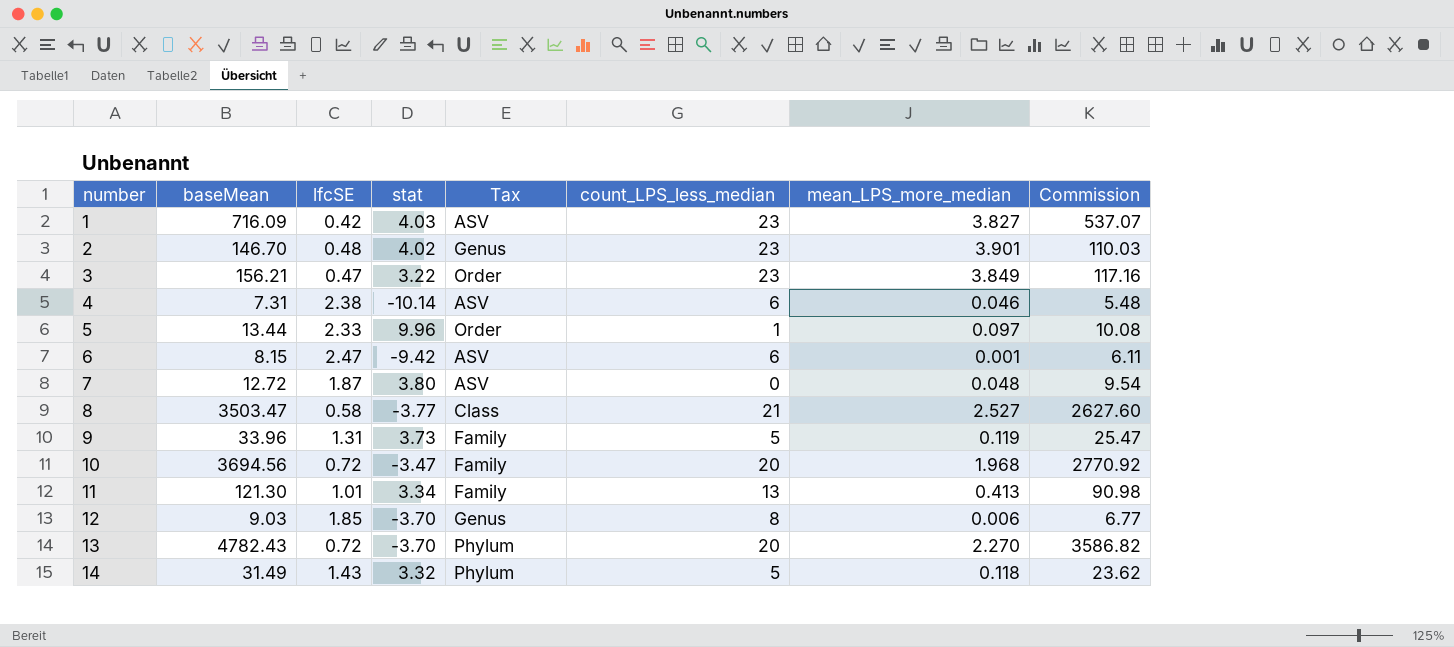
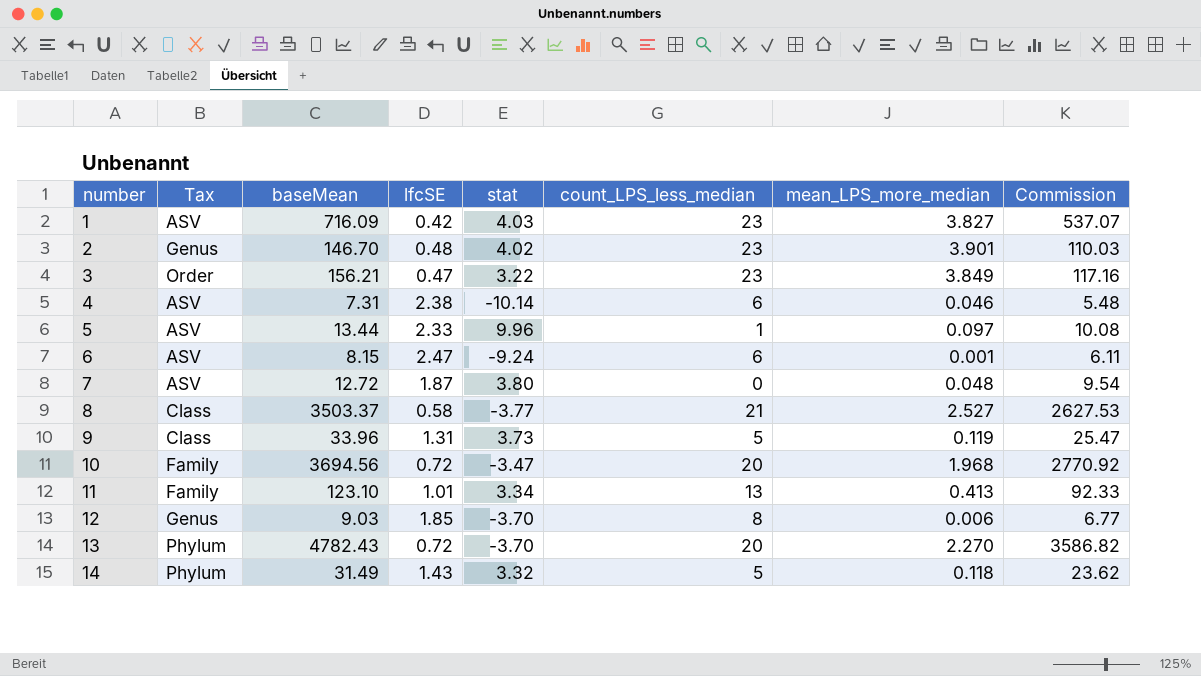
column Tax | position: 5 -> 2
5 | Tax: Order -> ASV
6 | stat: -9.42 -> -9.24
8 | baseMean: 3503.47 -> 3503.37
8 | Commission: 2627.60 -> 2627.53
9 | Tax: Family -> Class
11 | baseMean: 121.30 -> 123.10
11 | Commission: 90.98 -> 92.33

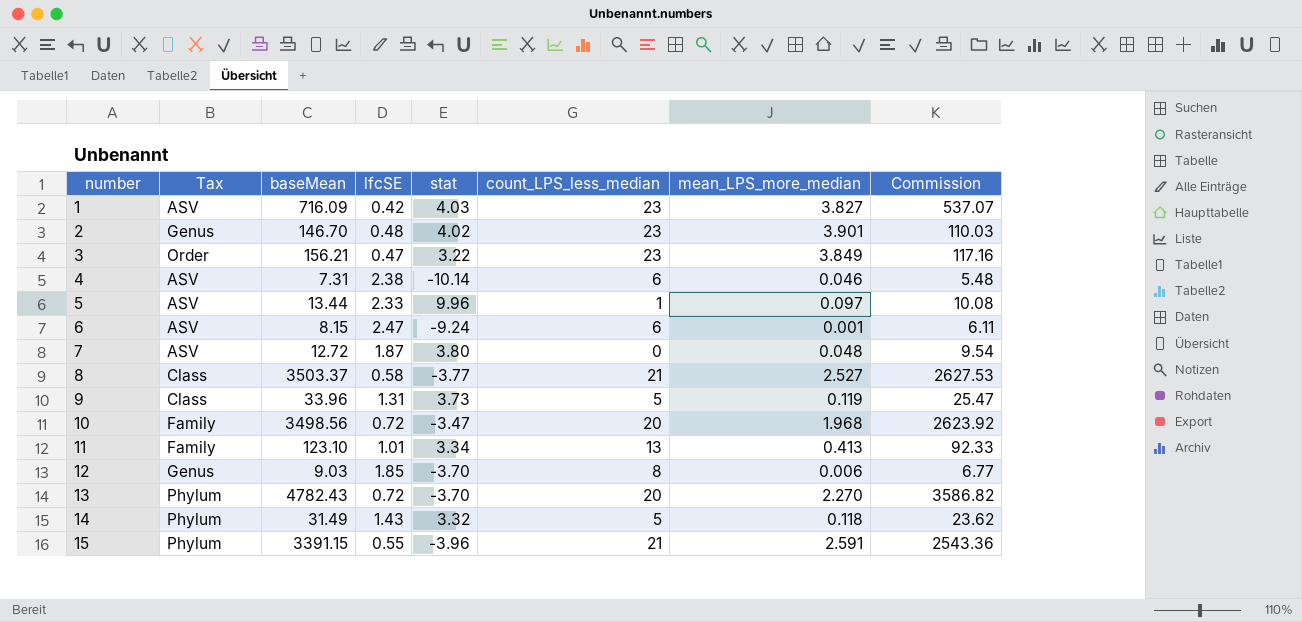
10 | baseMean: 3694.56 -> 3498.56
10 | Commission: 2770.92 -> 2623.92
row 15: none -> Phylum | 3391.15 | 0.55 | -3.96 | 21 | 2.591 | 2543.36

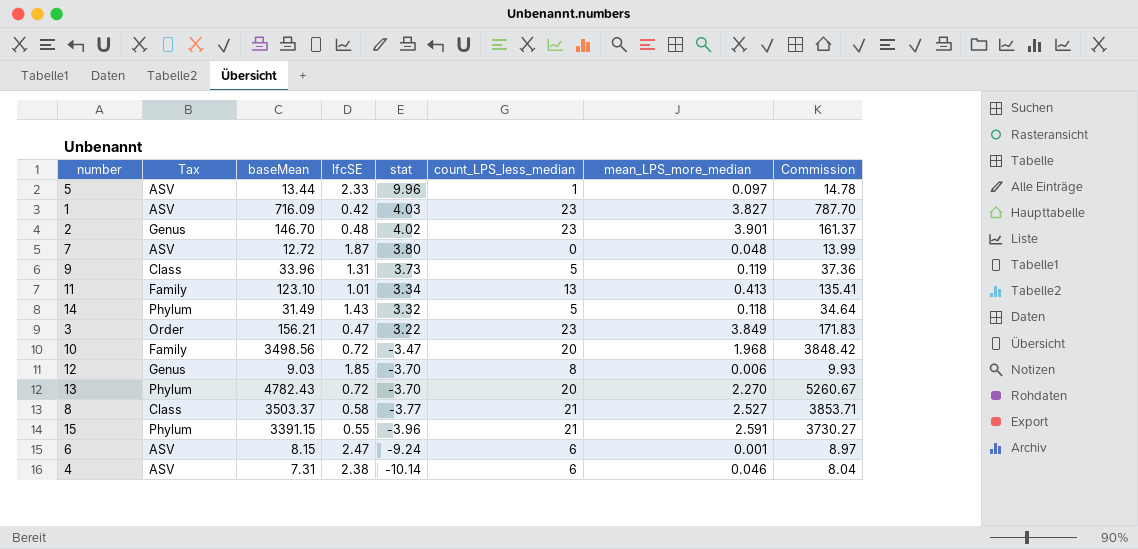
row order: number ascending -> stat descending
column Commission | formula: [baseMean] * 0.75 -> [baseMean] * 1.1

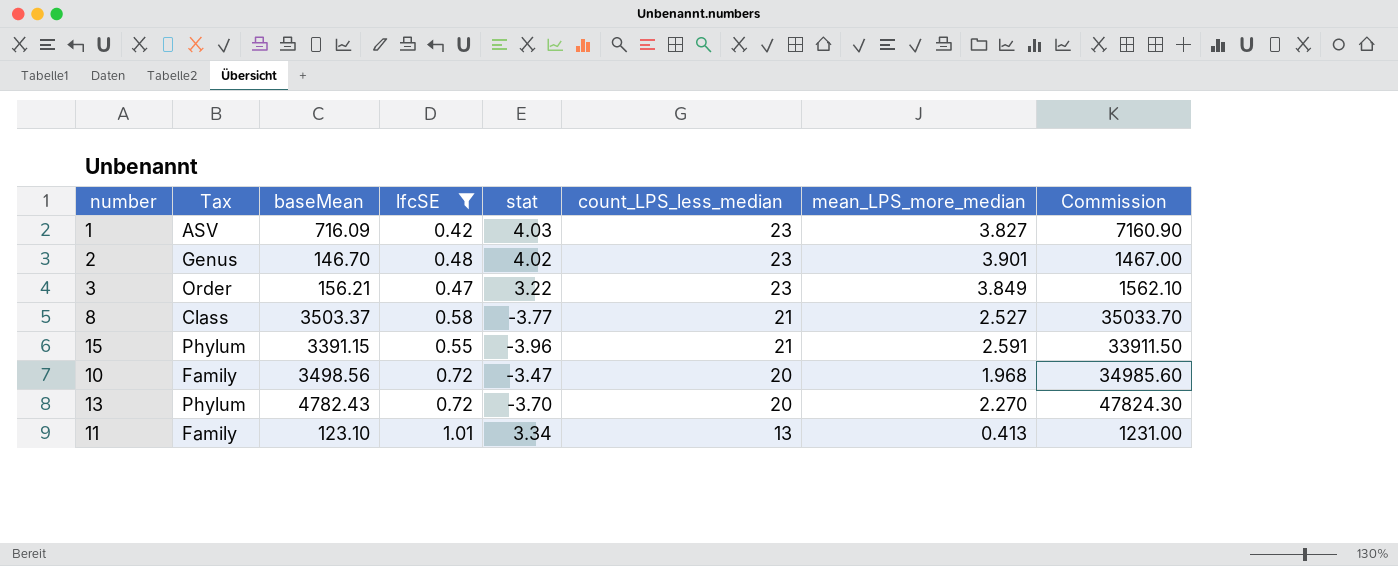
filter: none -> lfcSE <= 1.01
row order: stat descending -> count_LPS_less_median descending
column Commission | formula: [baseMean] * 1.1 -> [baseMean] * 10

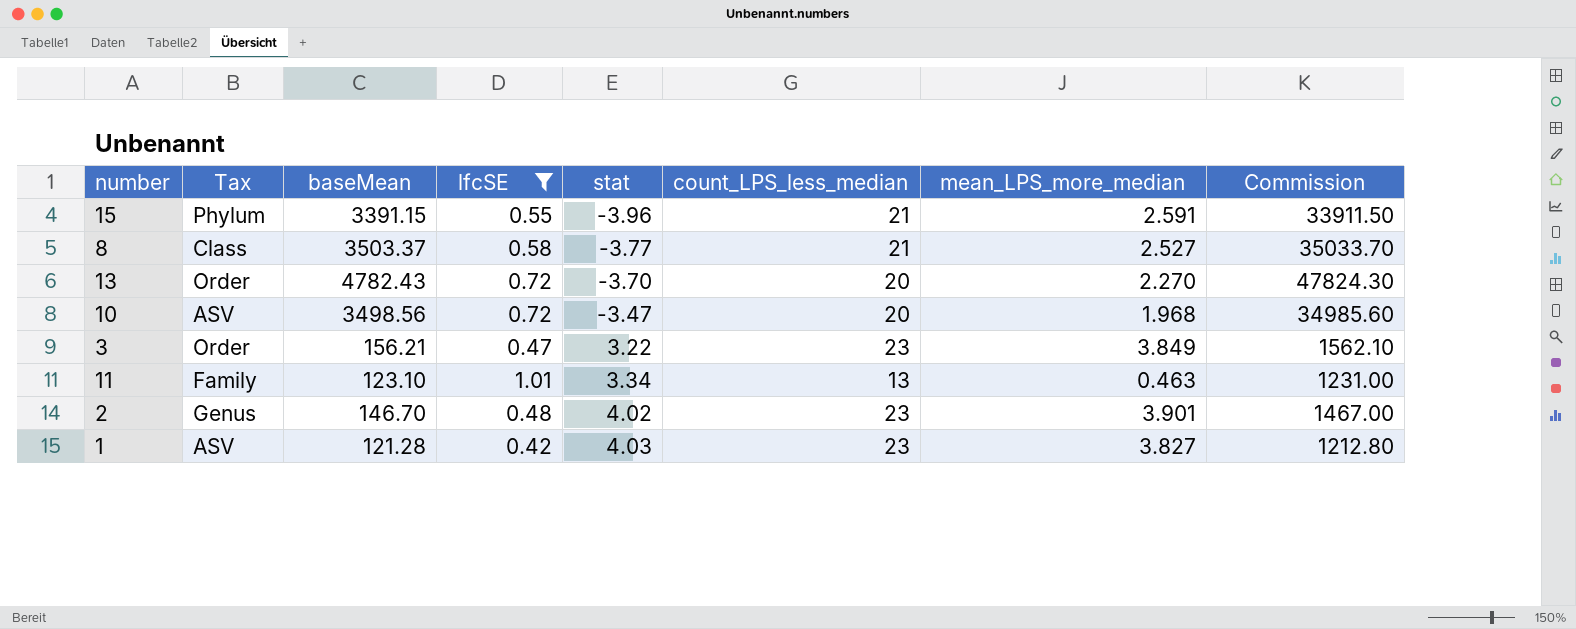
row order: count_LPS_less_median descending -> stat ascending
13 | Tax: Phylum -> Order
10 | Tax: Family -> ASV
11 | mean_LPS_more_median: 0.413 -> 0.463
1 | baseMean: 716.09 -> 121.28
1 | Commission: 7160.90 -> 1212.80

